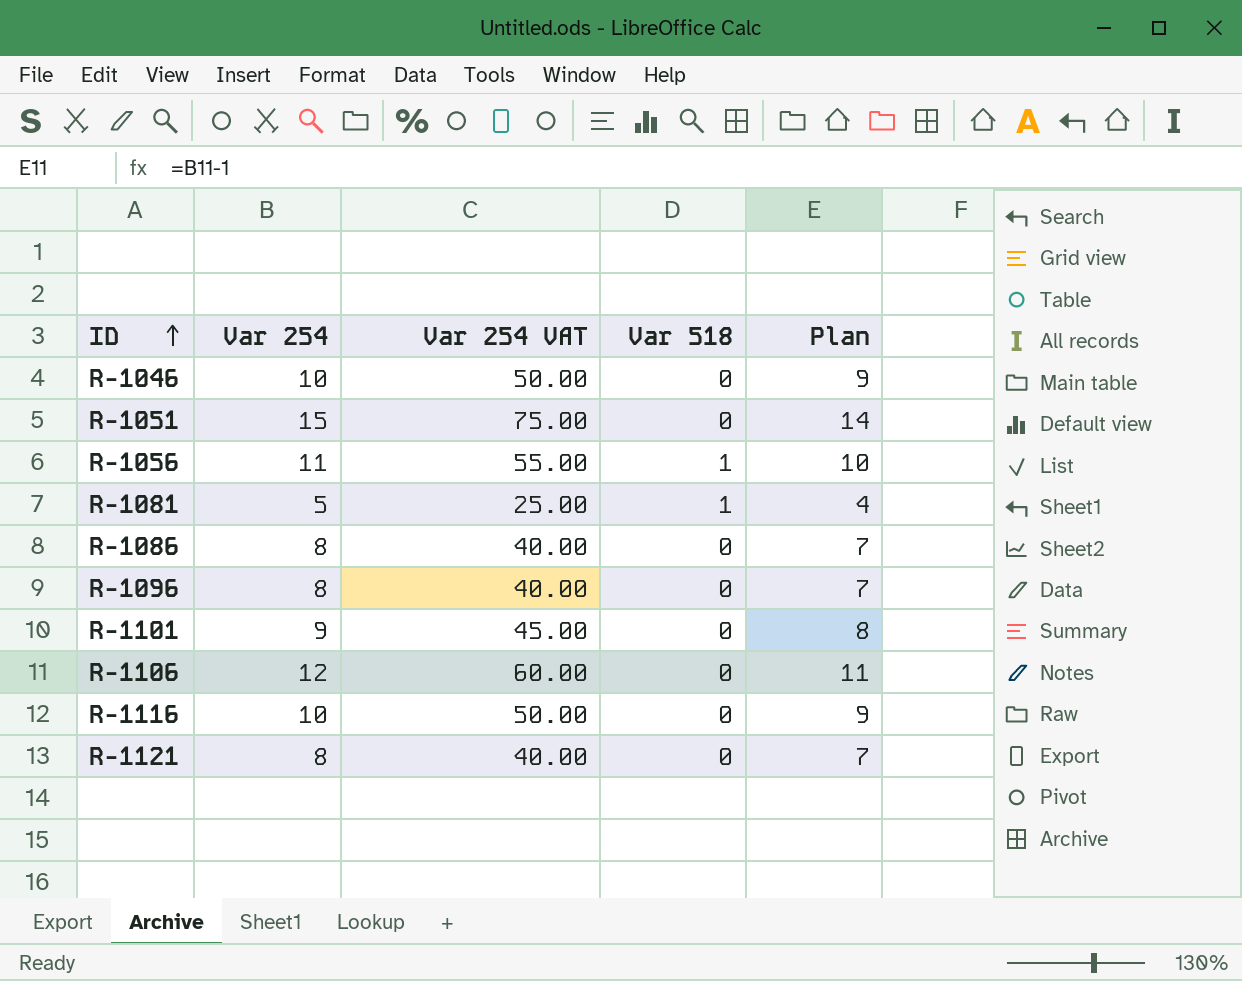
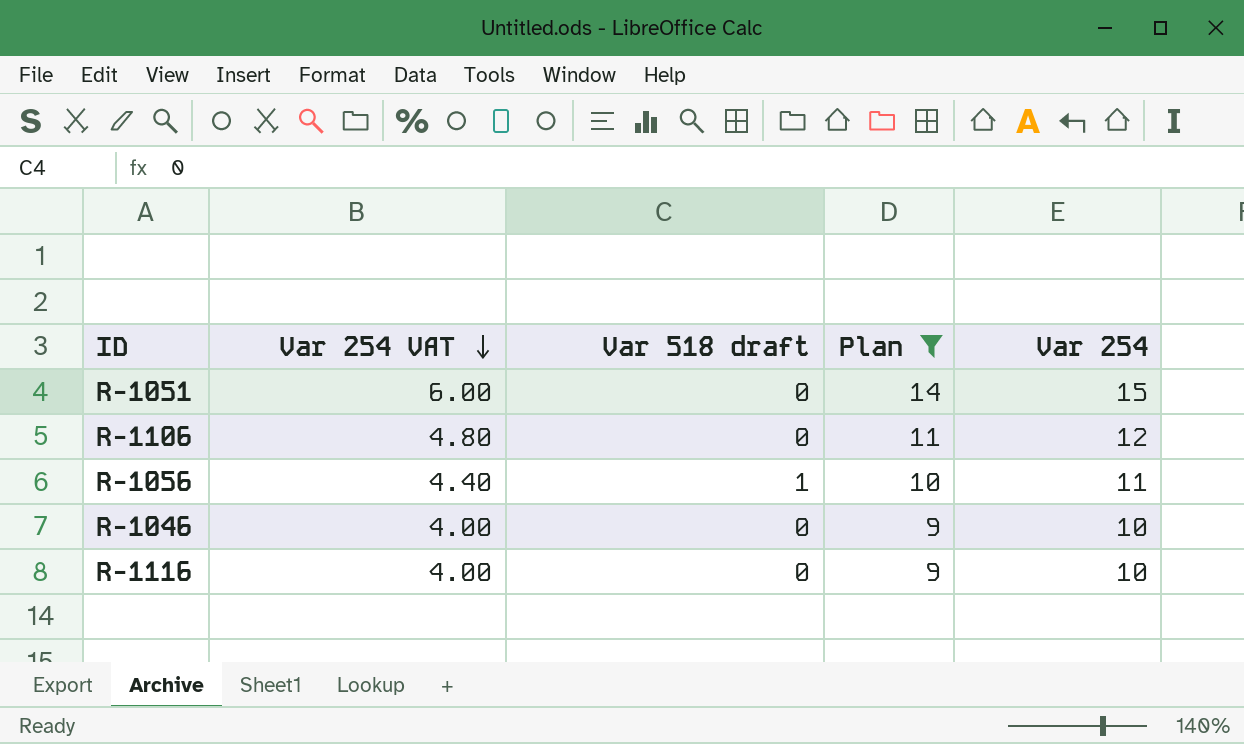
filter: none -> Plan >= 9
row order: ID ascending -> Var 254 VAT descending
column Var 254 VAT | formula: [Var 254] * 5 -> [Var 254] * 0.4
column name: Var 518 -> Var 518 draft
column Var 254 | position: 2 -> 5

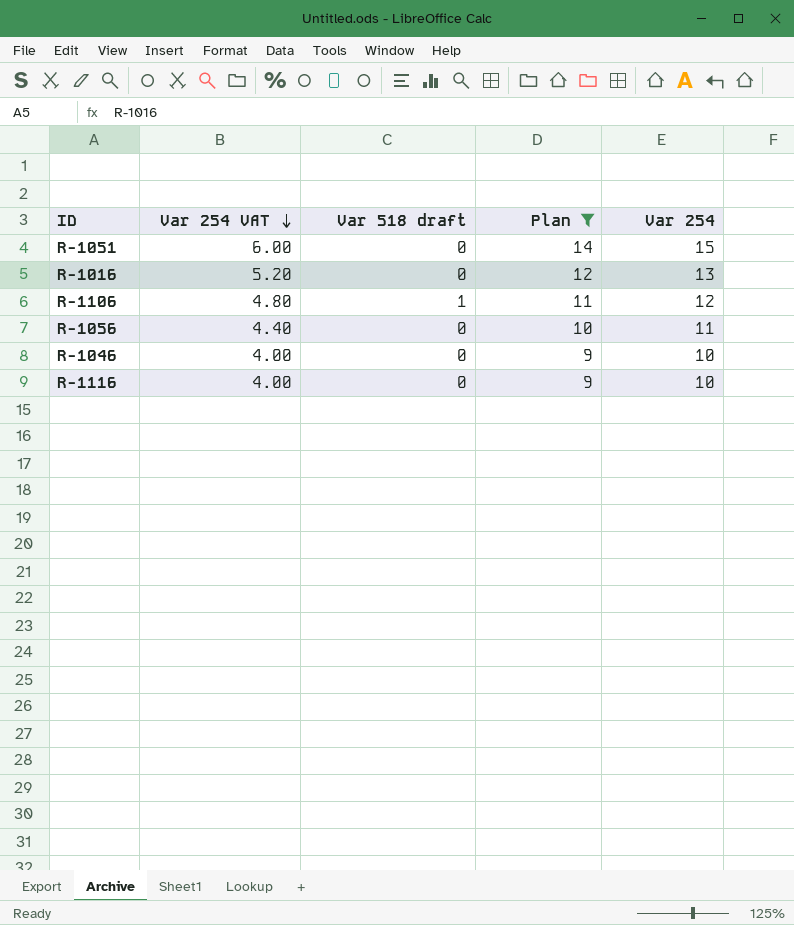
row R-1016: none -> 5.20 | 0 | 12 | 13
R-1106 | Var 518 draft: 0 -> 1
R-1056 | Var 518 draft: 1 -> 0

